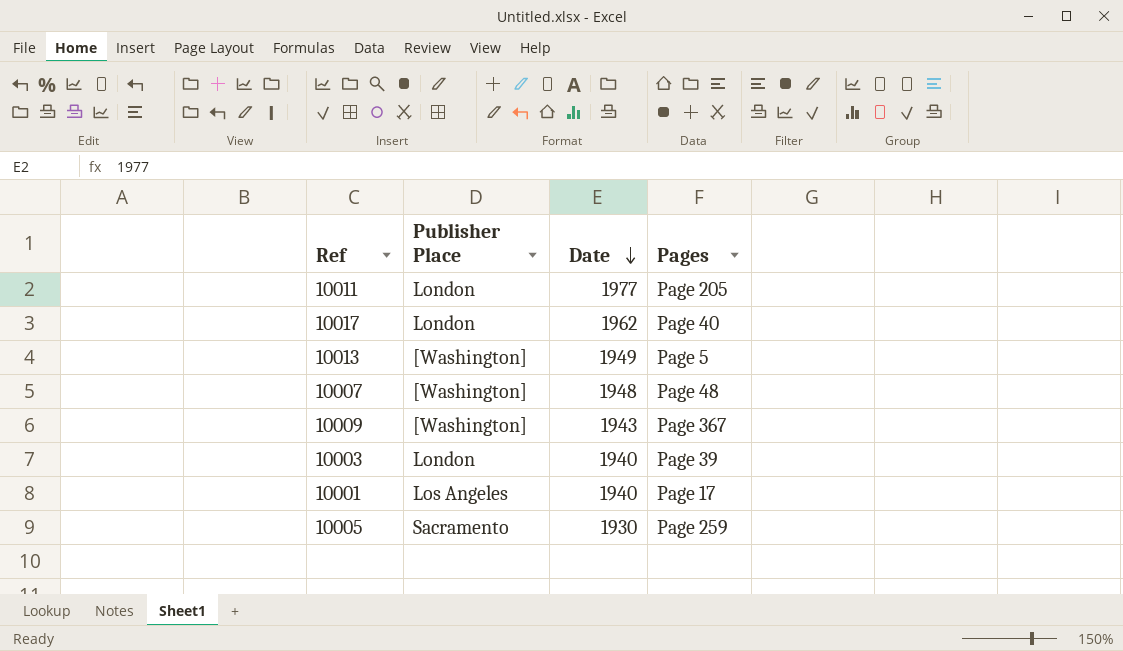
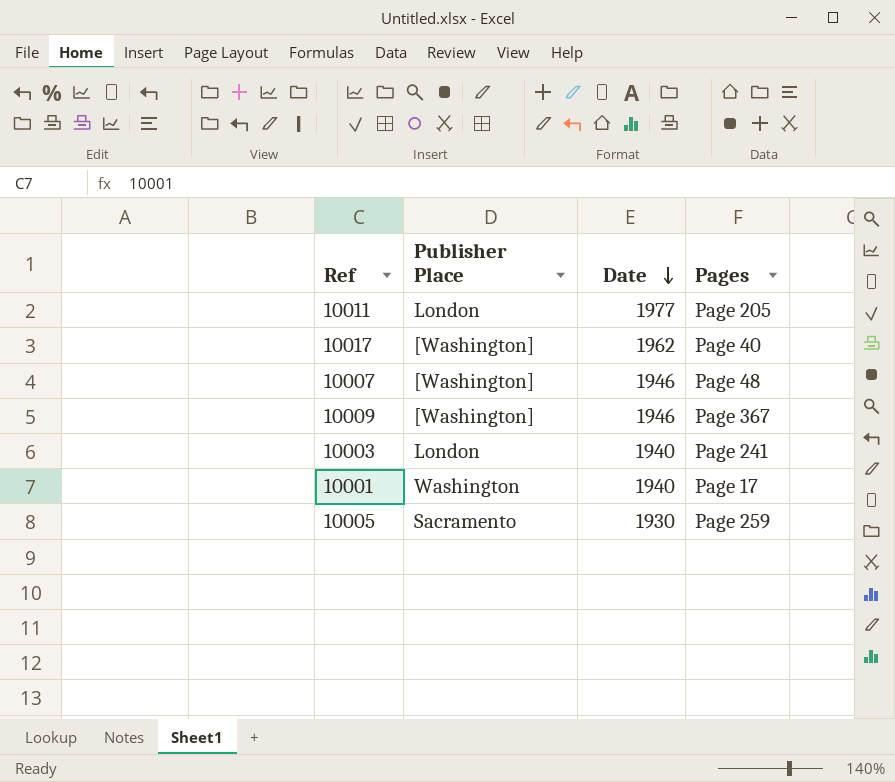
row 10013: [Washington] | 1949 | Page 5 -> none
10017 | Publisher Place: London -> [Washington]
10007 | Date: 1948 -> 1946
10009 | Date: 1943 -> 1946
10003 | Pages: Page 39 -> Page 241
10001 | Publisher Place: Los Angeles -> Washington

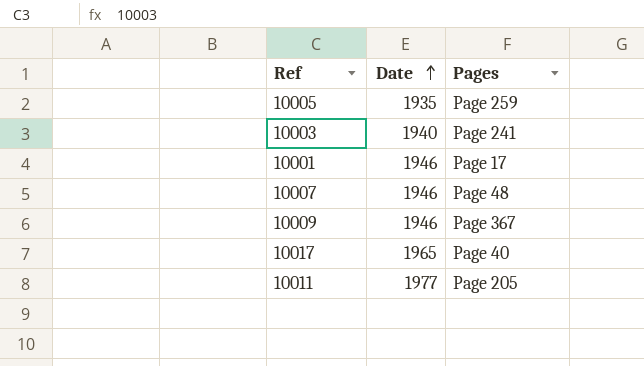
row order: Date descending -> Date ascending
column Publisher Place | position: 2 -> none
10005 | Date: 1930 -> 1935
10001 | Date: 1940 -> 1946
10017 | Date: 1962 -> 1965

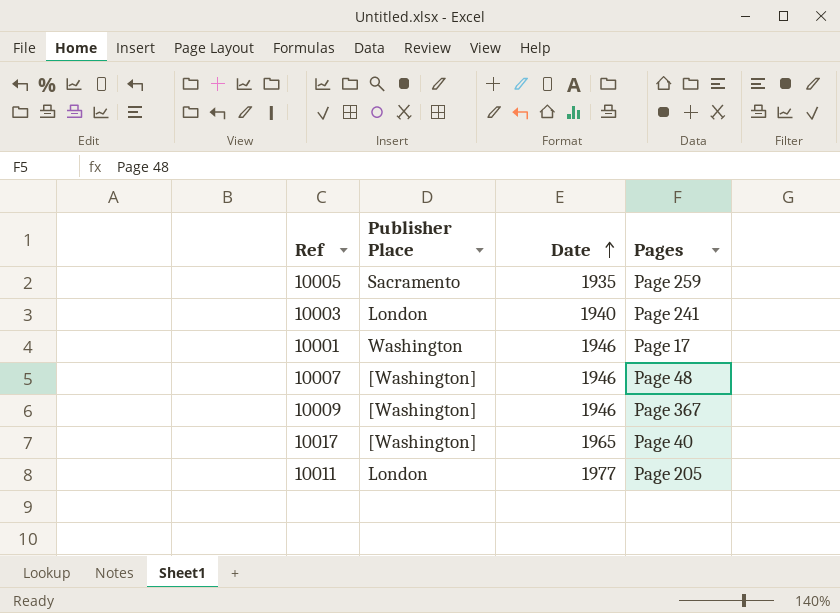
column Publisher Place | position: none -> 2

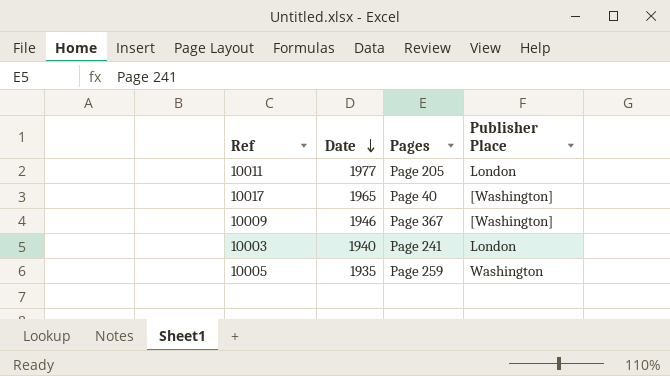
row order: Date ascending -> Date descending
column Publisher Place | position: 2 -> 4
row 10001: Washington | 1946 | Page 17 -> none
row 10007: [Washington] | 1946 | Page 48 -> none
10005 | Publisher Place: Sacramento -> Washington

